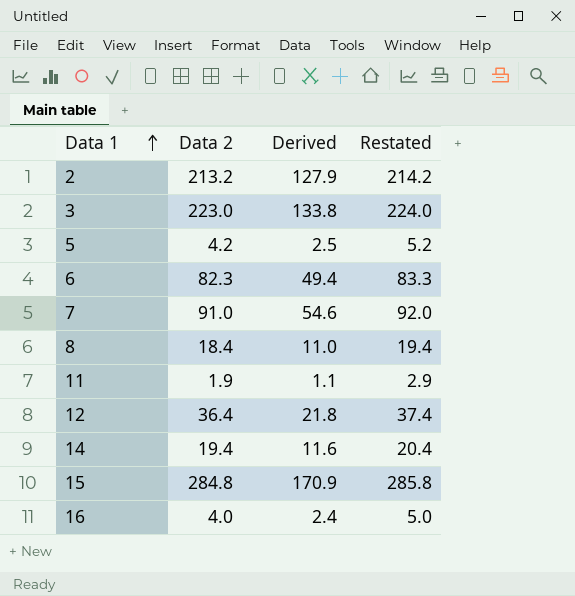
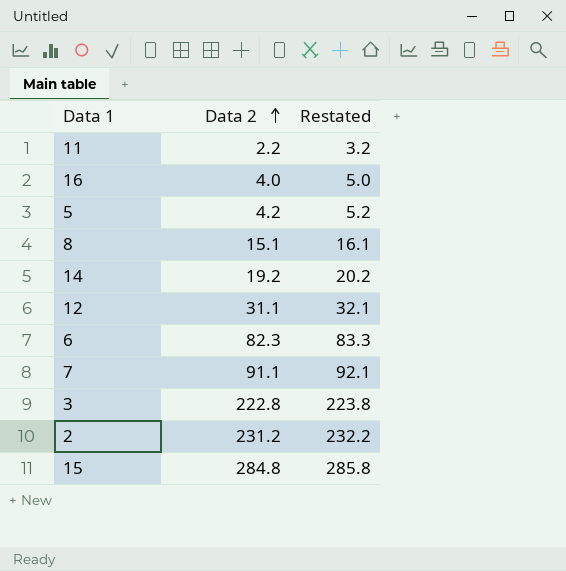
row order: Data 1 ascending -> Data 2 ascending
column Derived | formula: [Data 2] * 0.6 -> none
11 | Data 2: 1.9 -> 2.2
11 | Restated: 2.9 -> 3.2
8 | Data 2: 18.4 -> 15.1
8 | Restated: 19.4 -> 16.1
14 | Data 2: 19.4 -> 19.2
14 | Restated: 20.4 -> 20.2
12 | Data 2: 36.4 -> 31.1
12 | Restated: 37.4 -> 32.1
7 | Data 2: 91.0 -> 91.1
7 | Restated: 92.0 -> 92.1
3 | Data 2: 223.0 -> 222.8
3 | Restated: 224.0 -> 223.8
2 | Data 2: 213.2 -> 231.2
2 | Restated: 214.2 -> 232.2

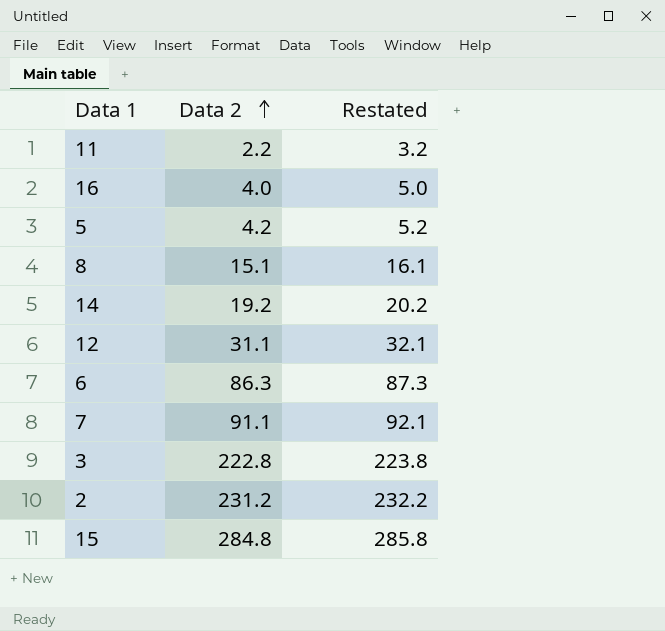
6 | Data 2: 82.3 -> 86.3
6 | Restated: 83.3 -> 87.3

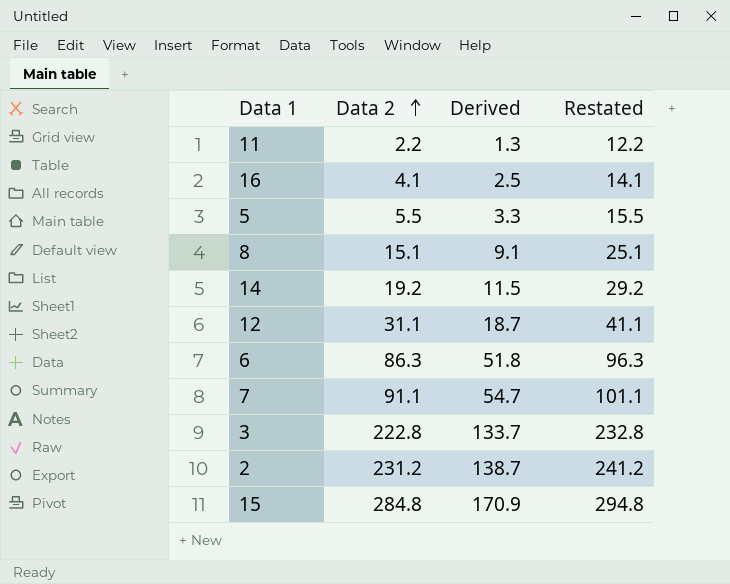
column Derived | formula: none -> [Data 2] * 0.6
column Restated | formula: [Data 2] + 1 -> [Data 2] + 10
16 | Data 2: 4.0 -> 4.1
5 | Data 2: 4.2 -> 5.5

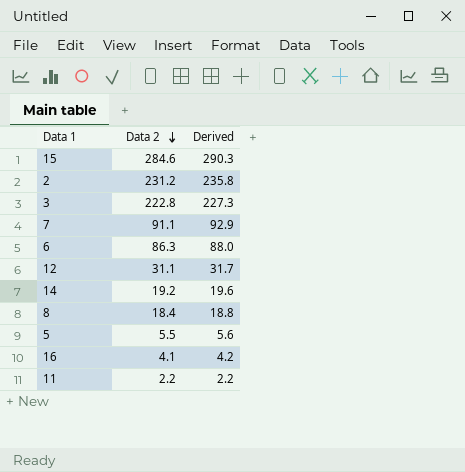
row order: Data 2 ascending -> Data 2 descending
column Restated | formula: [Data 2] + 10 -> none
column Derived | formula: [Data 2] * 0.6 -> [Data 2] * 1.02
15 | Data 2: 284.8 -> 284.6
8 | Data 2: 15.1 -> 18.4

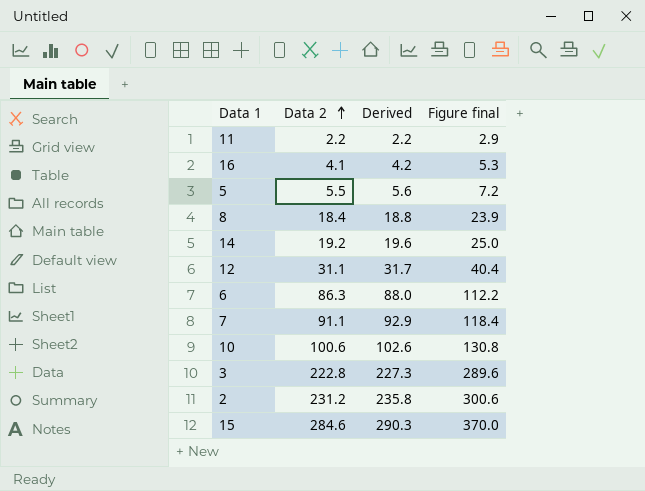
row order: Data 2 descending -> Data 2 ascending
column Figure final | formula: none -> [Data 2] * 1.3
row 10: none -> 100.6 | 102.6 | 130.8

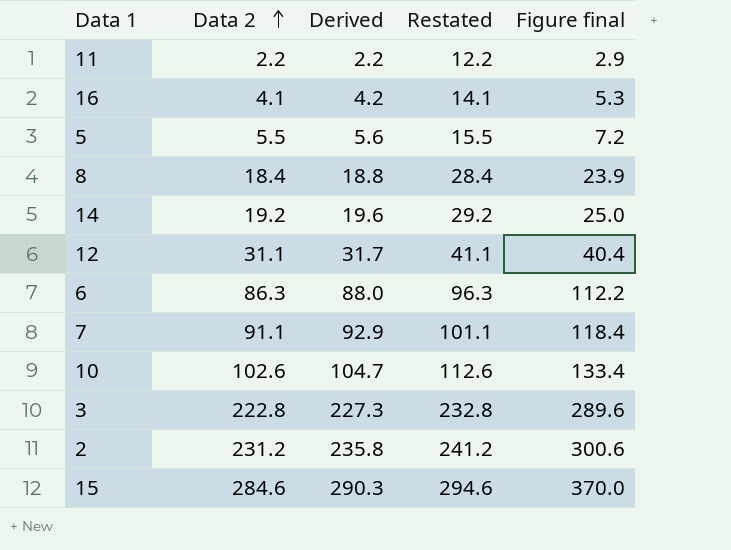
column Restated | formula: none -> [Data 2] + 10
10 | Data 2: 100.6 -> 102.6
10 | Derived: 102.6 -> 104.7
10 | Figure final: 130.8 -> 133.4

